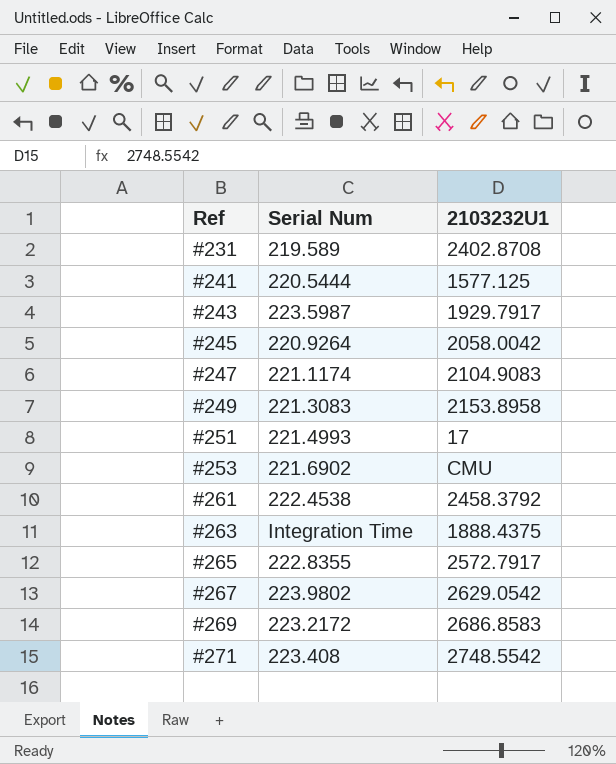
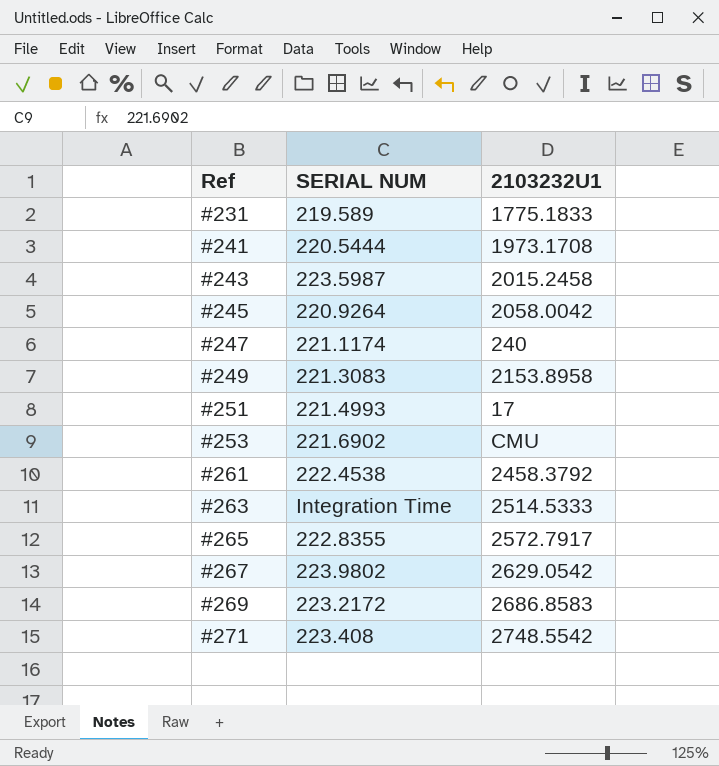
column name: Serial Num -> SERIAL NUM
#231 | 2103232U1: 2402.8708 -> 1775.1833
#241 | 2103232U1: 1577.125 -> 1973.1708
#243 | 2103232U1: 1929.7917 -> 2015.2458
#247 | 2103232U1: 2104.9083 -> 240
#263 | 2103232U1: 1888.4375 -> 2514.5333

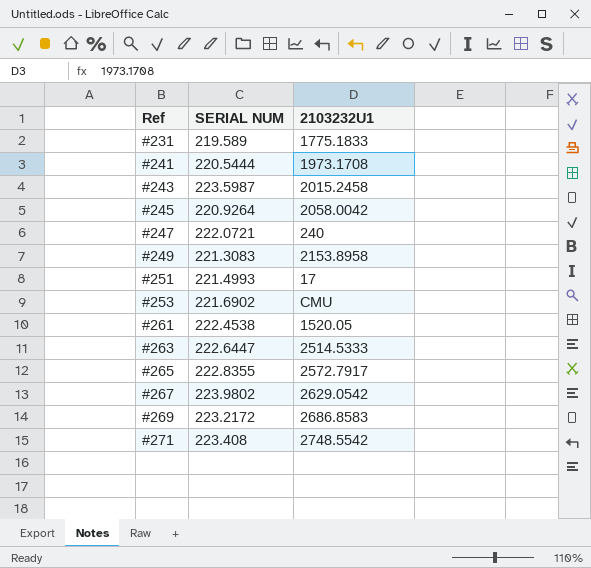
#247 | SERIAL NUM: 221.1174 -> 222.0721
#261 | 2103232U1: 2458.3792 -> 1520.05
#263 | SERIAL NUM: Integration Time -> 222.6447

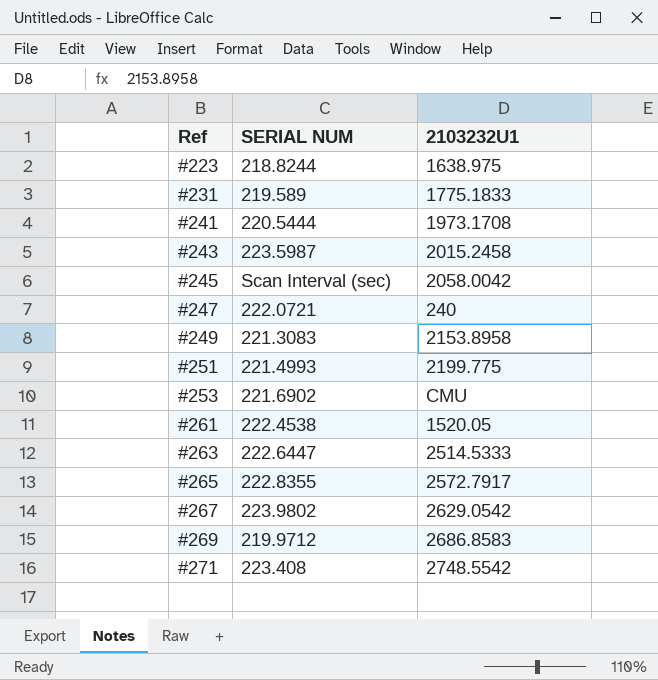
row #223: none -> 218.8244 | 1638.975
#245 | SERIAL NUM: 220.9264 -> Scan Interval (sec)
#251 | 2103232U1: 17 -> 2199.775
#269 | SERIAL NUM: 223.2172 -> 219.9712

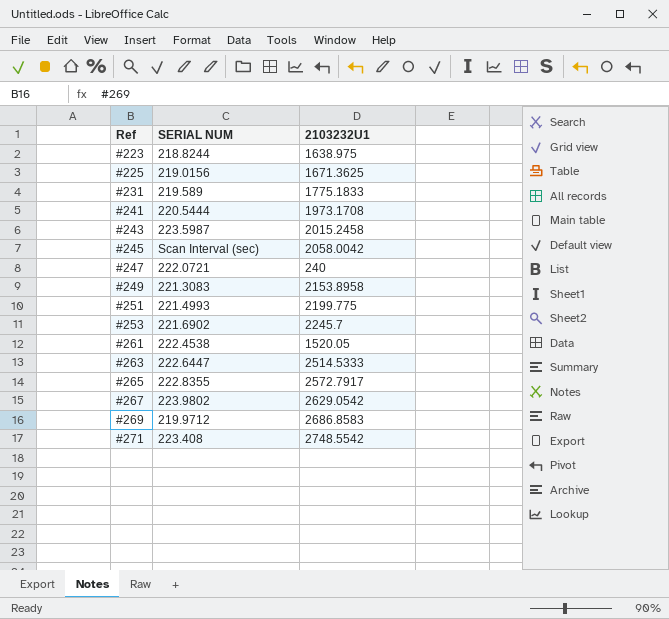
row #225: none -> 219.0156 | 1671.3625
#253 | 2103232U1: CMU -> 2245.7

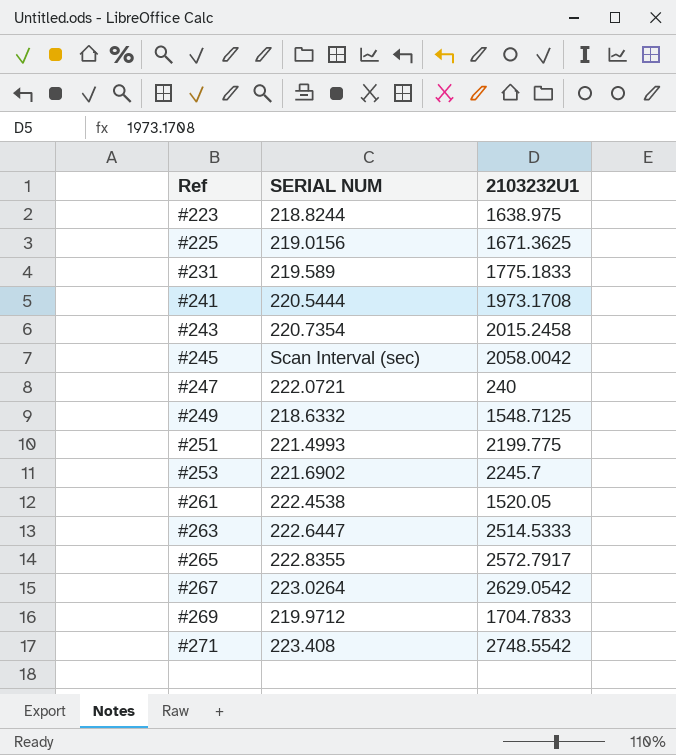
#243 | SERIAL NUM: 223.5987 -> 220.7354
#249 | SERIAL NUM: 221.3083 -> 218.6332
#249 | 2103232U1: 2153.8958 -> 1548.7125
#267 | SERIAL NUM: 223.9802 -> 223.0264
#269 | 2103232U1: 2686.8583 -> 1704.7833

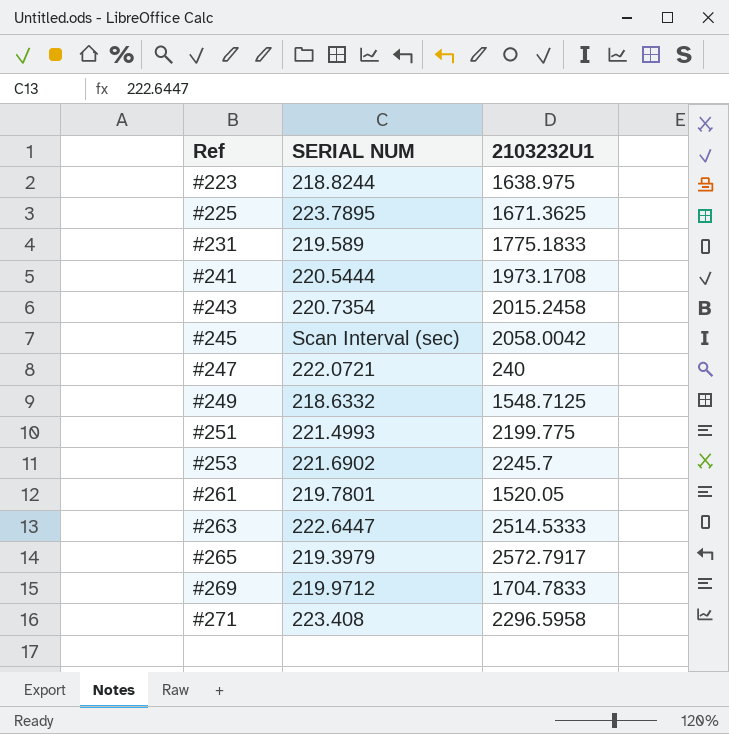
row #267: 223.0264 | 2629.0542 -> none
#225 | SERIAL NUM: 219.0156 -> 223.7895
#261 | SERIAL NUM: 222.4538 -> 219.7801
#265 | SERIAL NUM: 222.8355 -> 219.3979
#271 | 2103232U1: 2748.5542 -> 2296.5958

